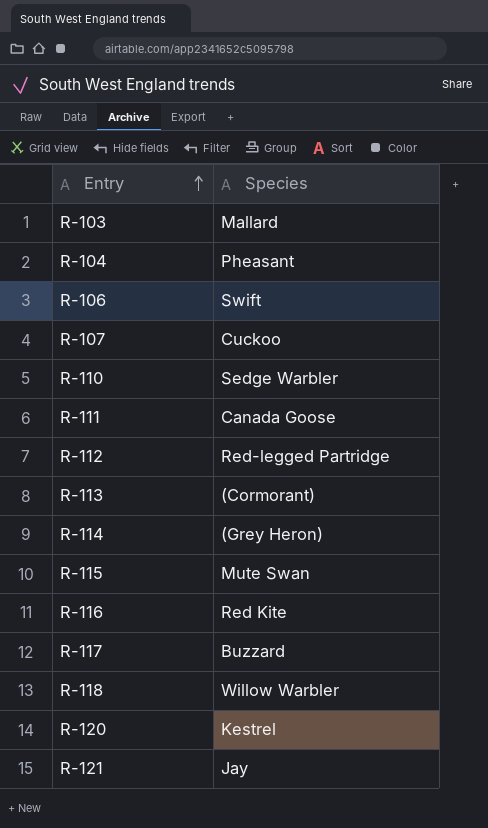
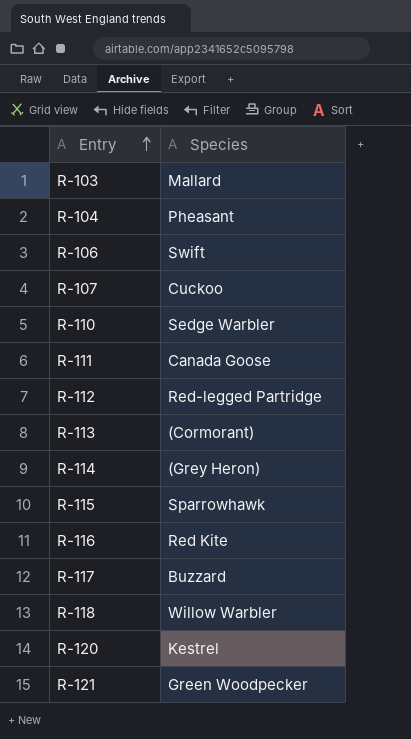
R-115 | Species: Mute Swan -> Sparrowhawk
R-121 | Species: Jay -> Green Woodpecker

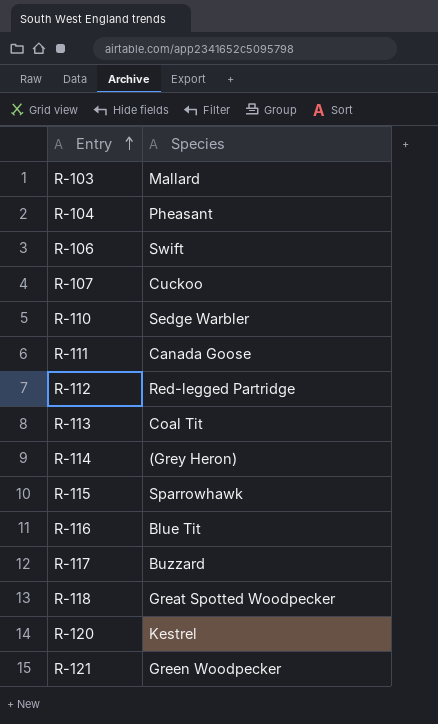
R-113 | Species: (Cormorant) -> Coal Tit
R-116 | Species: Red Kite -> Blue Tit
R-118 | Species: Willow Warbler -> Great Spotted Woodpecker

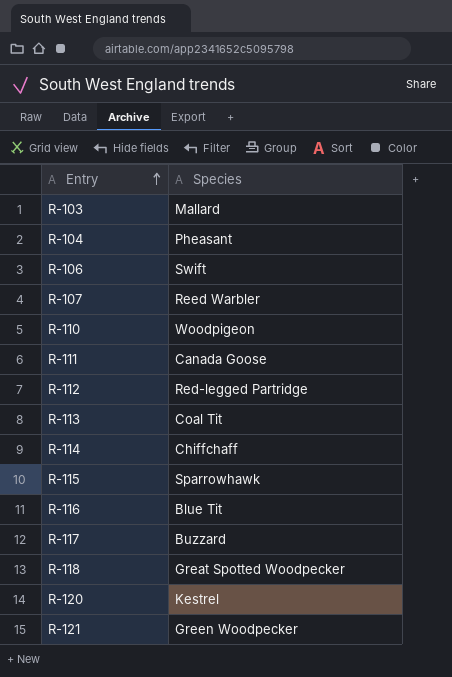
R-107 | Species: Cuckoo -> Reed Warbler
R-110 | Species: Sedge Warbler -> Woodpigeon
R-114 | Species: (Grey Heron) -> Chiffchaff

